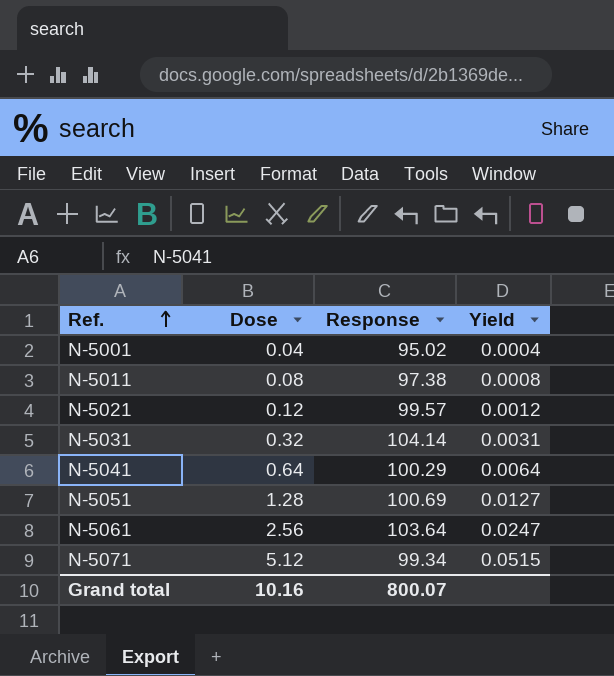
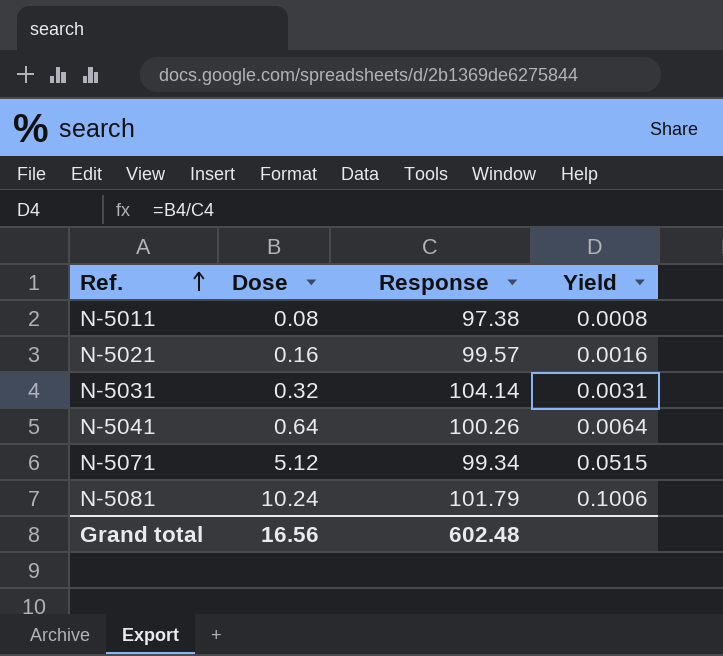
row N-5001: 0.04 | 95.02 | 0.0004 -> none
row N-5051: 1.28 | 100.69 | 0.0127 -> none
row N-5061: 2.56 | 103.64 | 0.0247 -> none
N-5021 | Dose: 0.12 -> 0.16
N-5021 | Yield: 0.0012 -> 0.0016
N-5041 | Response: 100.29 -> 100.26
row N-5081: none -> 10.24 | 101.79 | 0.1006
Grand total | Dose: 10.16 -> 16.56
Grand total | Response: 800.07 -> 602.48

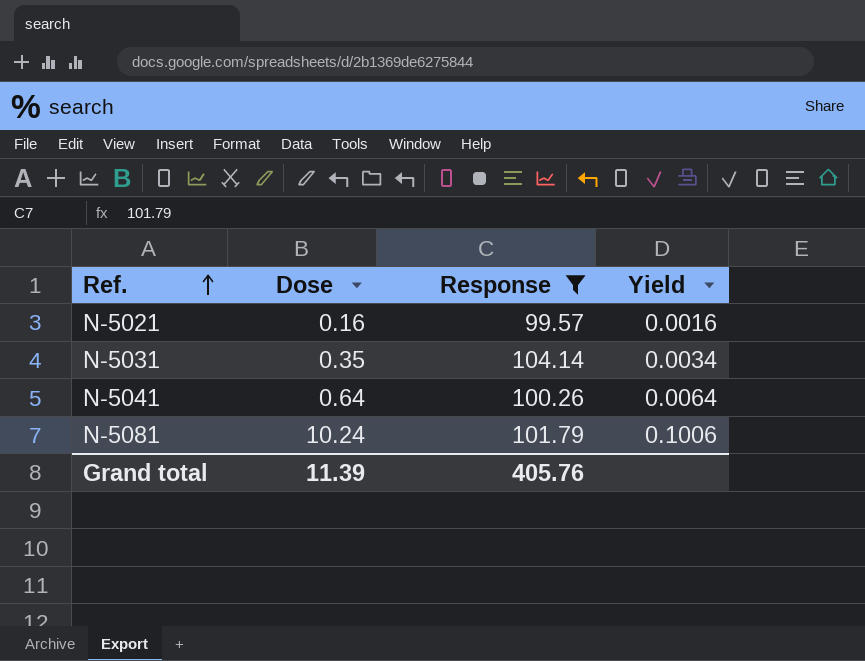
filter: none -> Response >= 99.57
N-5031 | Dose: 0.32 -> 0.35
N-5031 | Yield: 0.0031 -> 0.0034
Grand total | Dose: 16.56 -> 11.39
Grand total | Response: 602.48 -> 405.76

